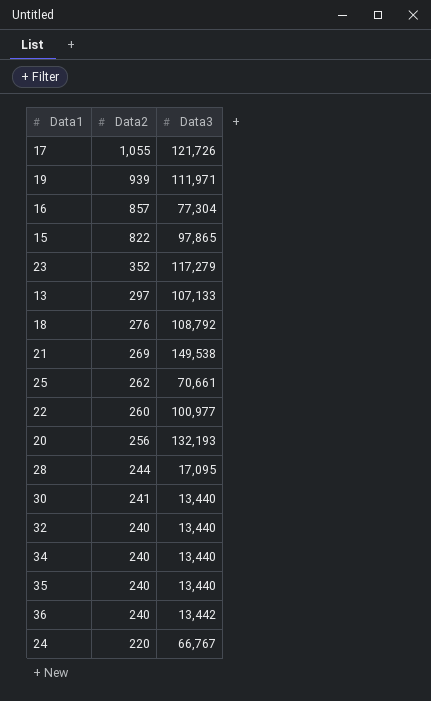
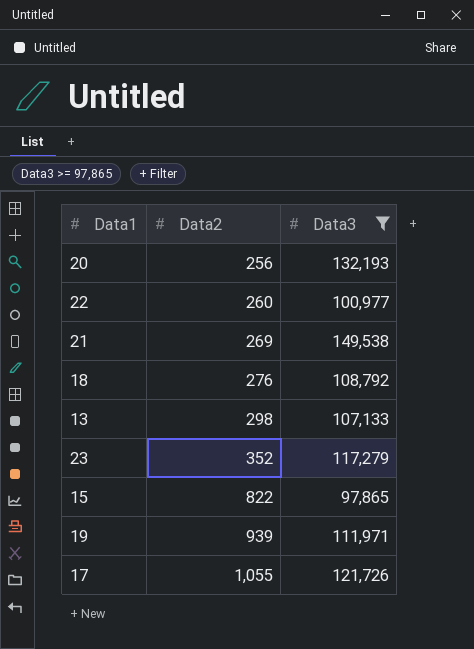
filter: none -> Data3 >= 97,865
row order: Data2 descending -> Data2 ascending
13 | Data2: 297 -> 298

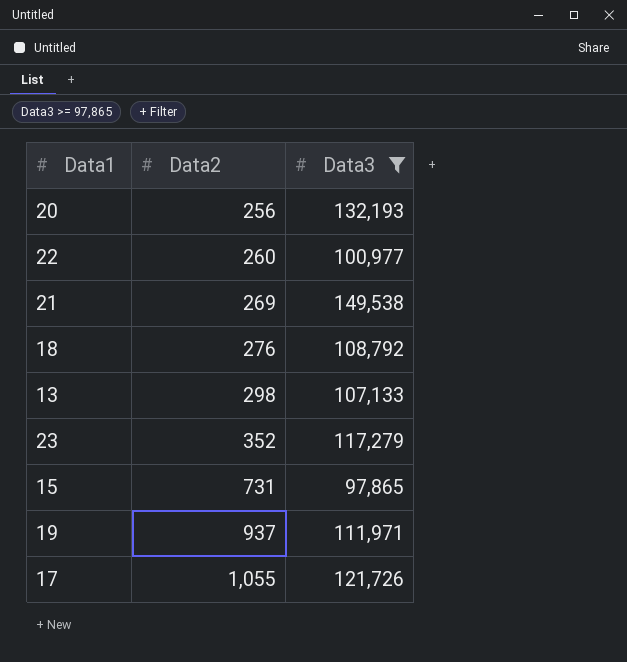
15 | Data2: 822 -> 731
19 | Data2: 939 -> 937

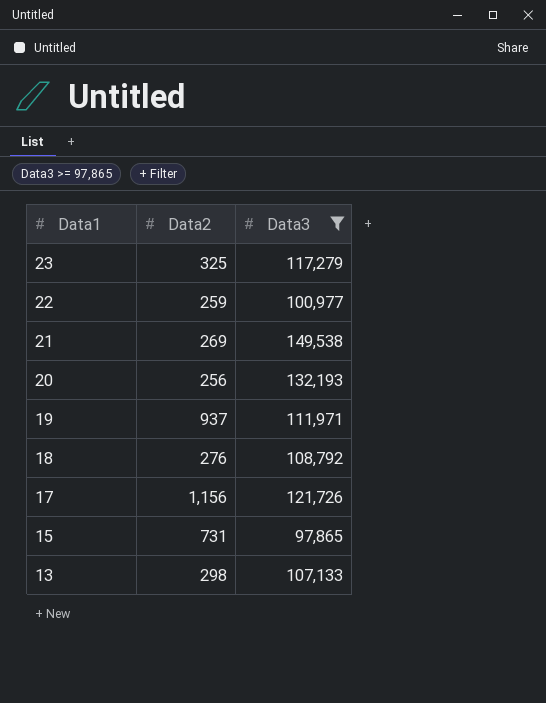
row order: Data2 ascending -> Data1 descending
23 | Data2: 352 -> 325
22 | Data2: 260 -> 259
17 | Data2: 1,055 -> 1,156

